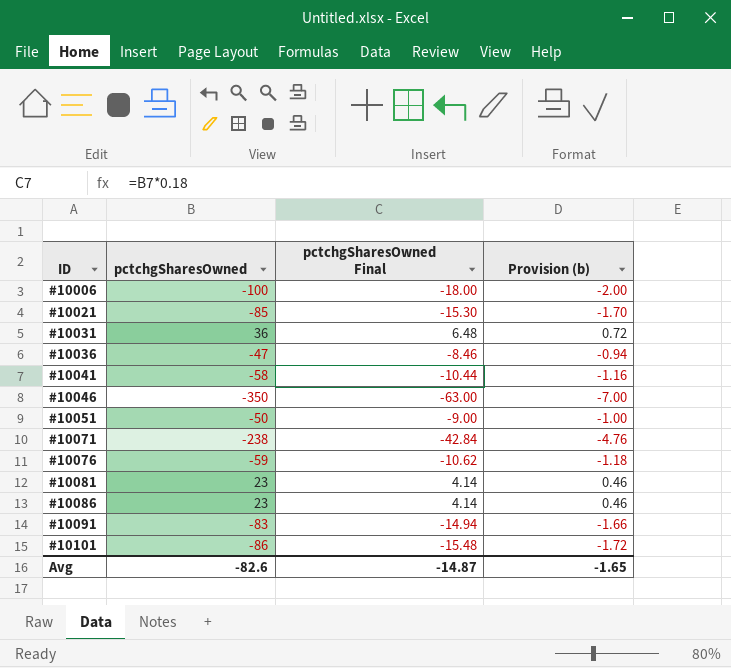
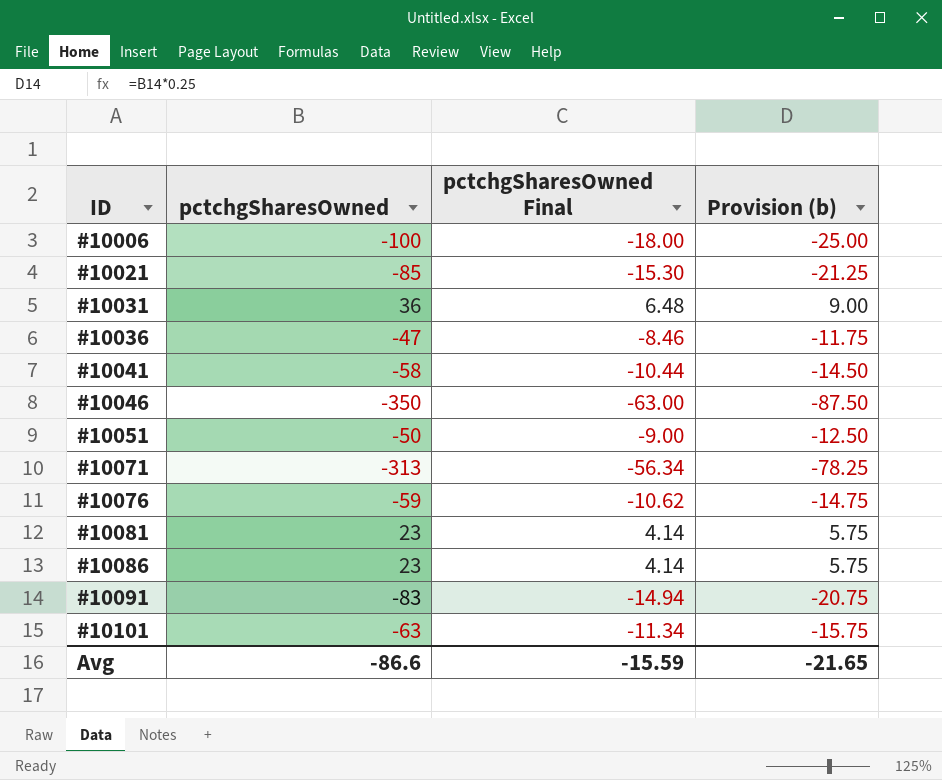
column Provision (b) | formula: [pctchgSharesOwned] * 0.02 -> [pctchgSharesOwned] * 0.25
#10071 | pctchgSharesOwned: -238 -> -313
#10071 | pctchgSharesOwned Final: -42.84 -> -56.34
#10101 | pctchgSharesOwned: -86 -> -63
#10101 | pctchgSharesOwned Final: -15.48 -> -11.34
Avg | pctchgSharesOwned: -82.6 -> -86.6
Avg | pctchgSharesOwned Final: -14.87 -> -15.59
Avg | Provision (b): -1.65 -> -21.65

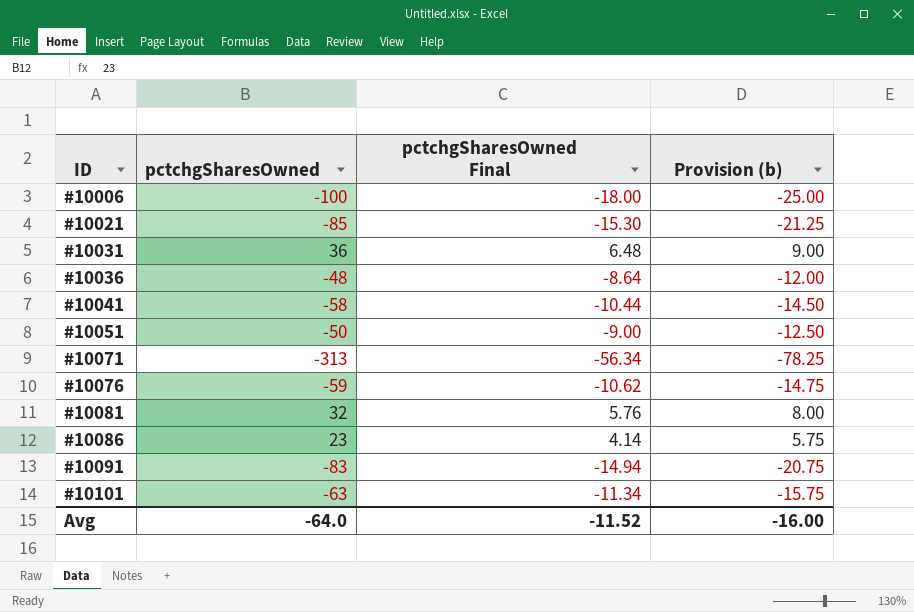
row #10046: -350 | -63.00 | -87.50 -> none
#10036 | pctchgSharesOwned: -47 -> -48
#10036 | pctchgSharesOwned Final: -8.46 -> -8.64
#10036 | Provision (b): -11.75 -> -12.00
#10081 | pctchgSharesOwned: 23 -> 32
#10081 | pctchgSharesOwned Final: 4.14 -> 5.76
#10081 | Provision (b): 5.75 -> 8.00
Avg | pctchgSharesOwned: -86.6 -> -64.0
Avg | pctchgSharesOwned Final: -15.59 -> -11.52
Avg | Provision (b): -21.65 -> -16.00

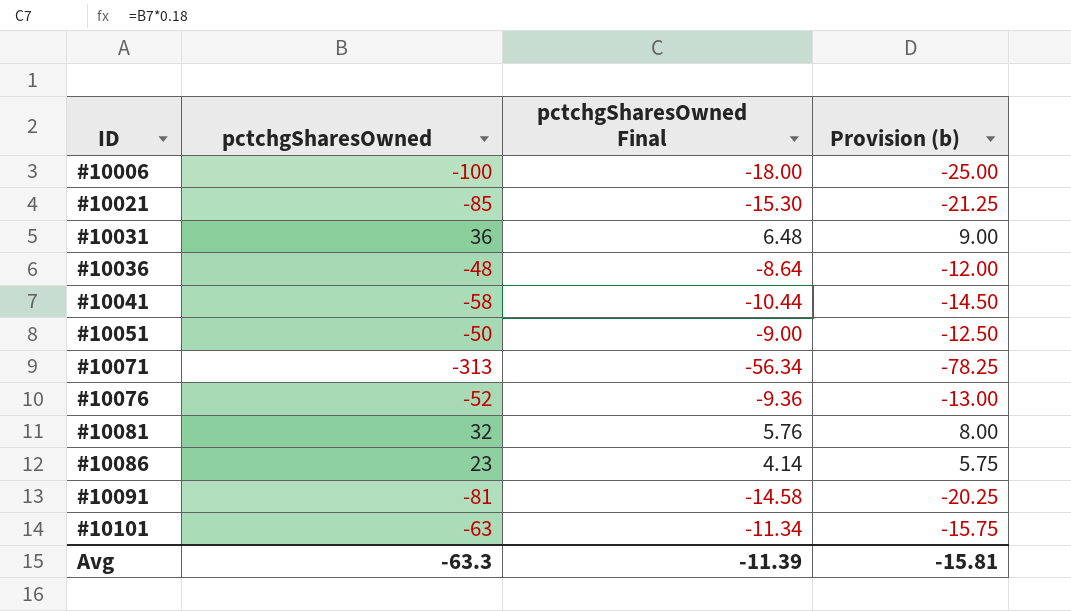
#10076 | pctchgSharesOwned: -59 -> -52
#10076 | pctchgSharesOwned Final: -10.62 -> -9.36
#10076 | Provision (b): -14.75 -> -13.00
#10091 | pctchgSharesOwned: -83 -> -81
#10091 | pctchgSharesOwned Final: -14.94 -> -14.58
#10091 | Provision (b): -20.75 -> -20.25
Avg | pctchgSharesOwned: -64.0 -> -63.3
Avg | pctchgSharesOwned Final: -11.52 -> -11.39
Avg | Provision (b): -16.00 -> -15.81

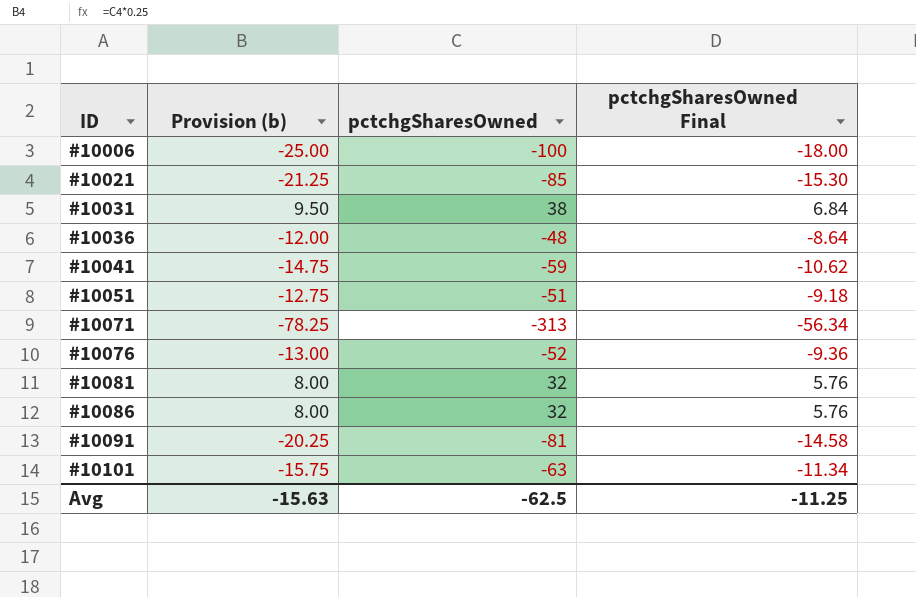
column Provision (b) | position: 4 -> 2
#10031 | Provision (b): 9.00 -> 9.50
#10031 | pctchgSharesOwned: 36 -> 38
#10031 | pctchgSharesOwned Final: 6.48 -> 6.84
#10041 | Provision (b): -14.50 -> -14.75
#10041 | pctchgSharesOwned: -58 -> -59
#10041 | pctchgSharesOwned Final: -10.44 -> -10.62
#10051 | Provision (b): -12.50 -> -12.75
#10051 | pctchgSharesOwned: -50 -> -51
#10051 | pctchgSharesOwned Final: -9.00 -> -9.18
#10086 | Provision (b): 5.75 -> 8.00
#10086 | pctchgSharesOwned: 23 -> 32
#10086 | pctchgSharesOwned Final: 4.14 -> 5.76
Avg | Provision (b): -15.81 -> -15.63
Avg | pctchgSharesOwned: -63.3 -> -62.5
Avg | pctchgSharesOwned Final: -11.39 -> -11.25

